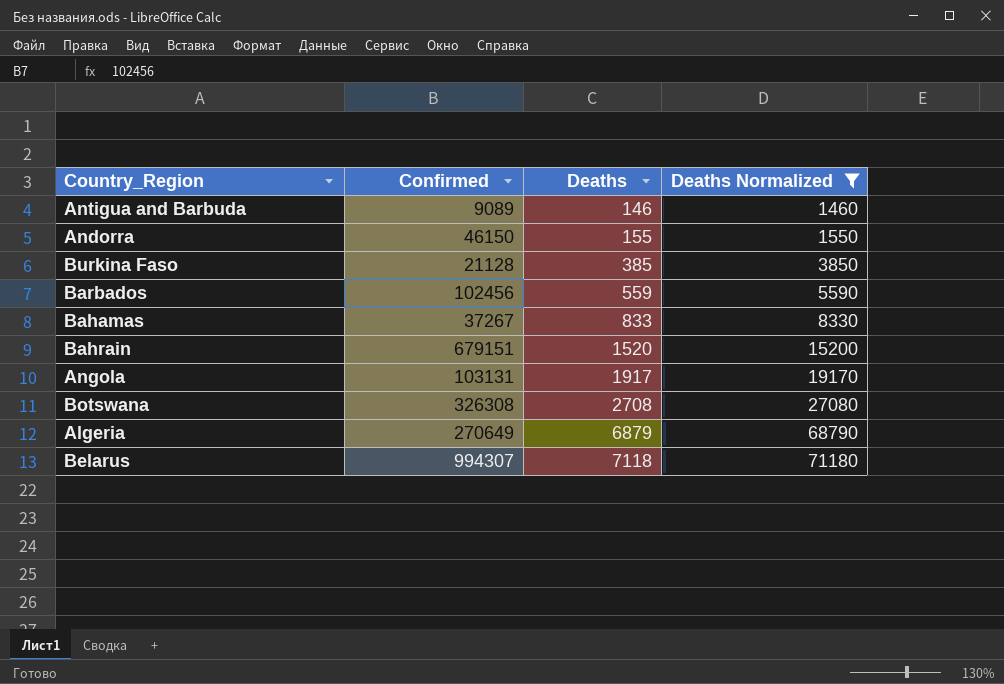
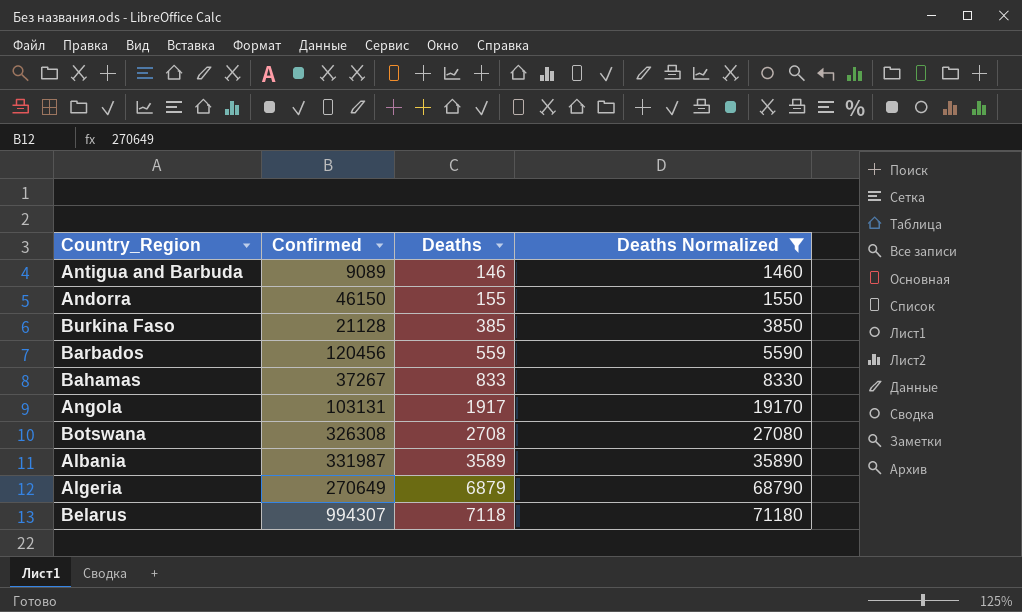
row Bahrain: 679151 | 1520 | 15200 -> none
Barbados | Confirmed: 102456 -> 120456
row Albania: none -> 331987 | 3589 | 35890

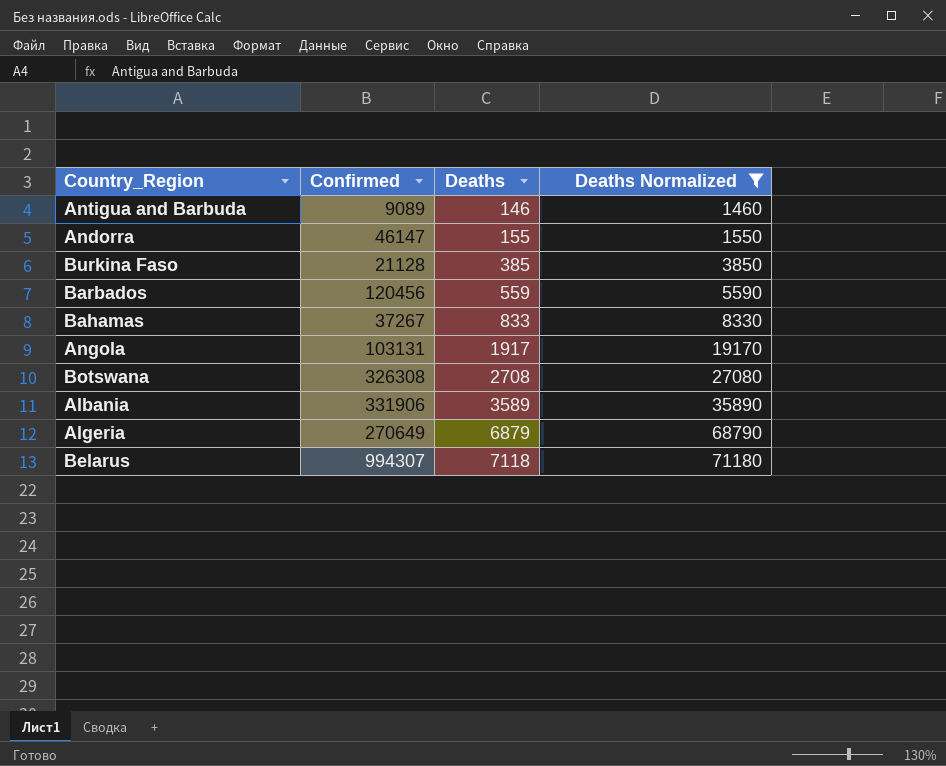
Andorra | Confirmed: 46150 -> 46147
Albania | Confirmed: 331987 -> 331906

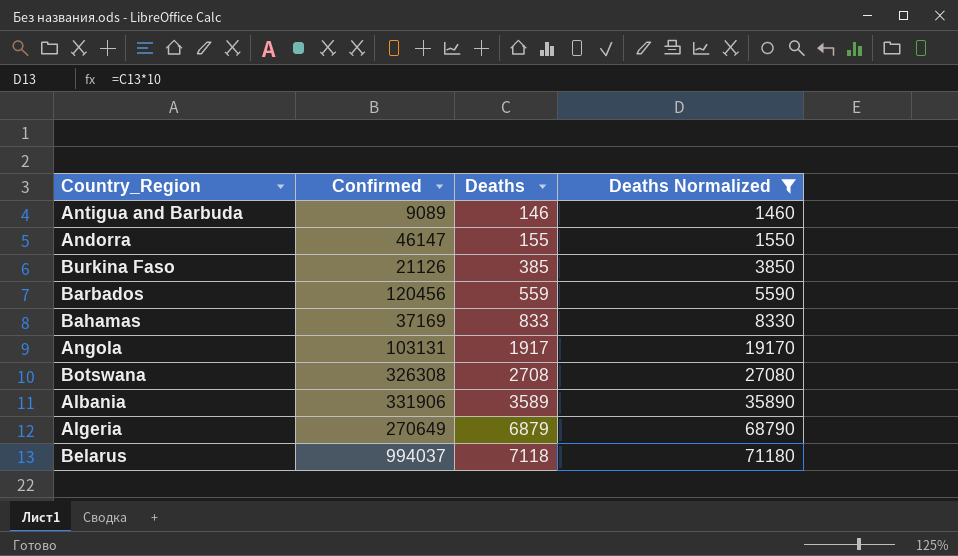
Burkina Faso | Confirmed: 21128 -> 21126
Bahamas | Confirmed: 37267 -> 37169
Belarus | Confirmed: 994307 -> 994037

